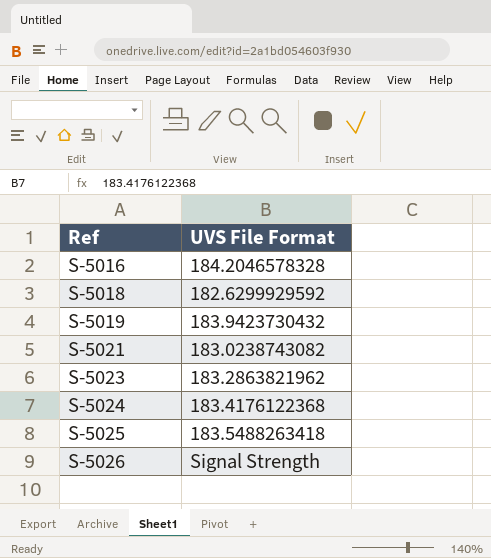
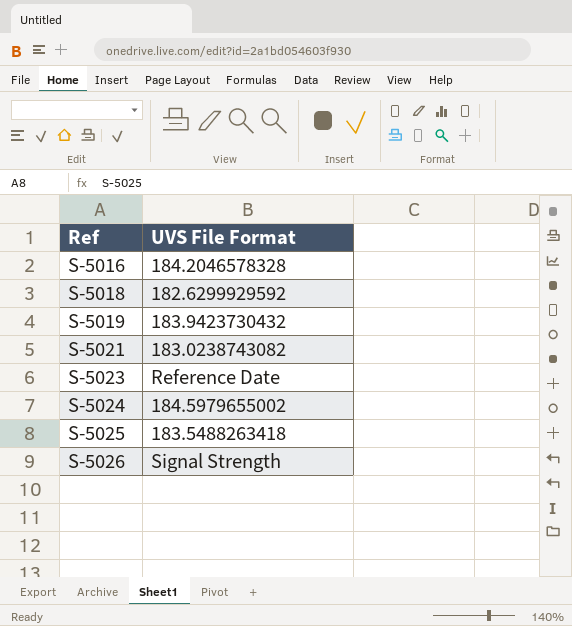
S-5023 | UVS File Format: 183.2863821962 -> Reference Date
S-5024 | UVS File Format: 183.4176122368 -> 184.5979655002

